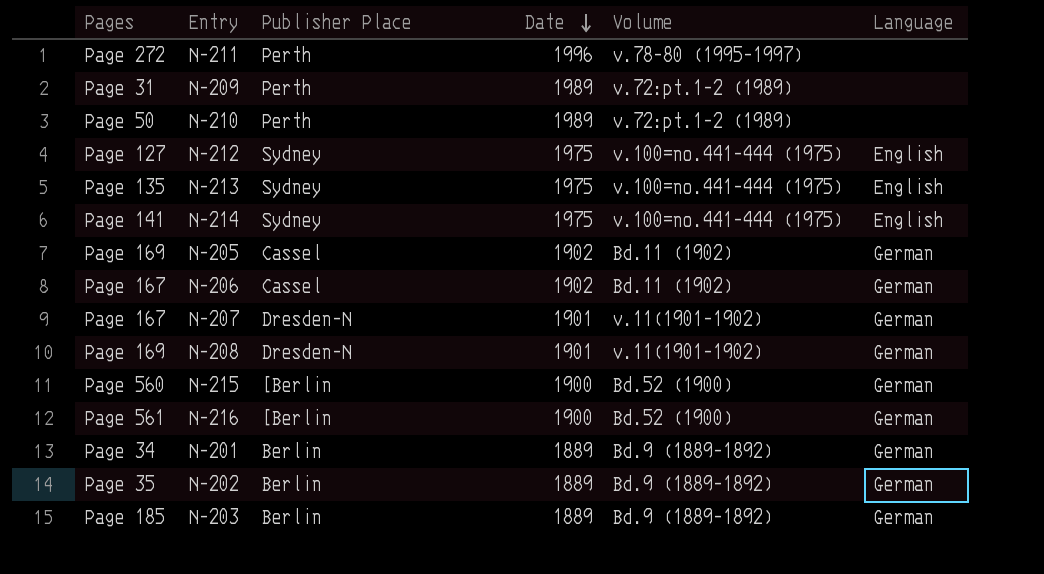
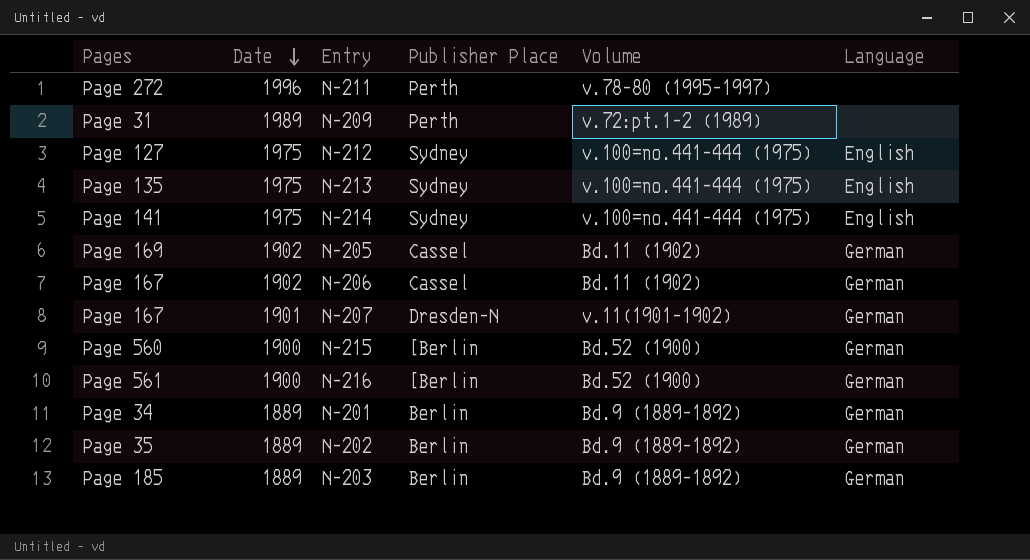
column Date | position: 4 -> 2
row N-210: Page 50 | Perth | 1989 | v.72:pt.1-2 (1989) | none -> none
row N-208: Page 169 | Dresden-N | 1901 | v.11(1901-1902) | German -> none

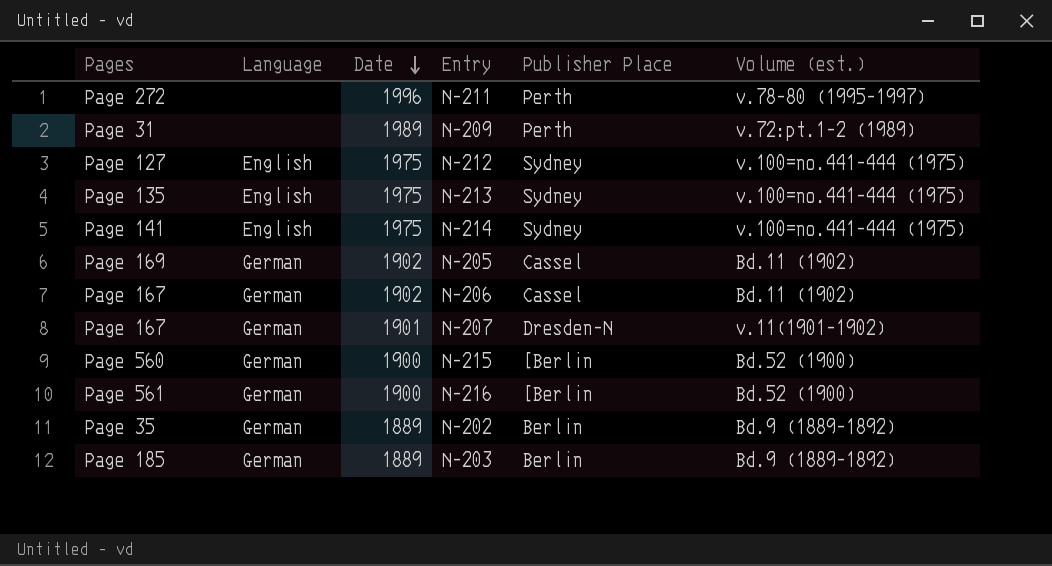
column Language | position: 6 -> 2
column name: Volume -> Volume (est.)
row N-201: Page 34 | 1889 | Berlin | Bd.9 (1889-1892) | German -> none

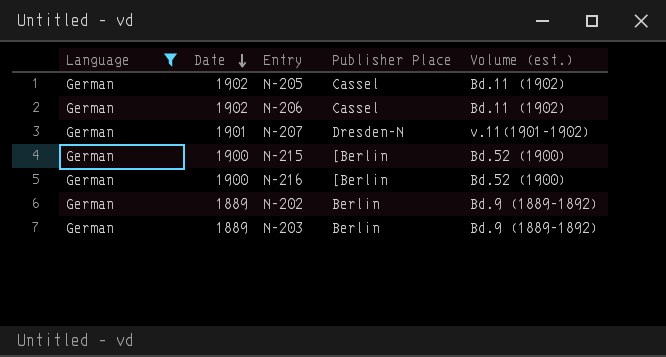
filter: none -> Language = German
column Pages | position: 1 -> none

